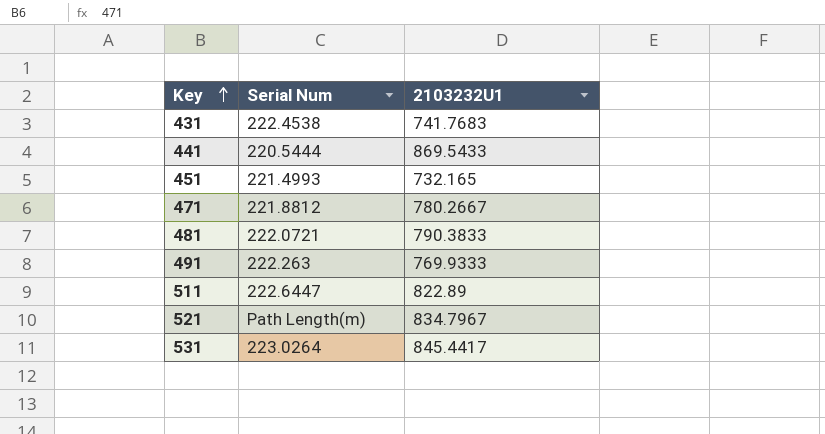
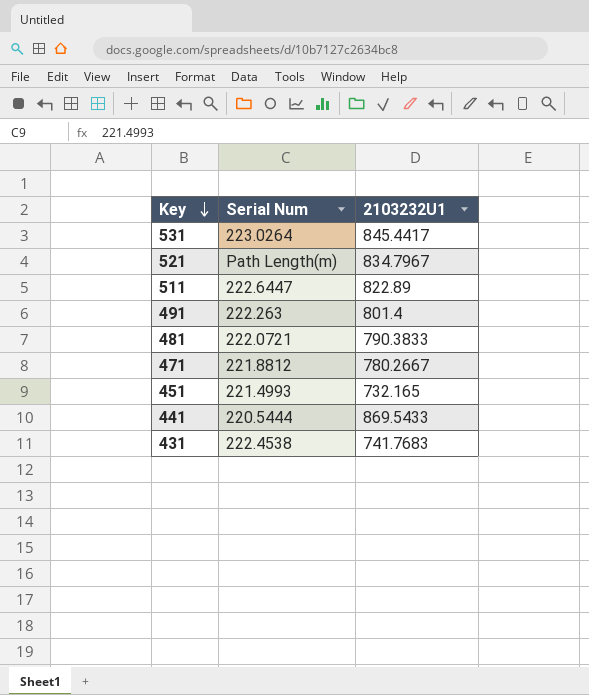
row order: Key ascending -> Key descending
491 | 2103232U1: 769.9333 -> 801.4

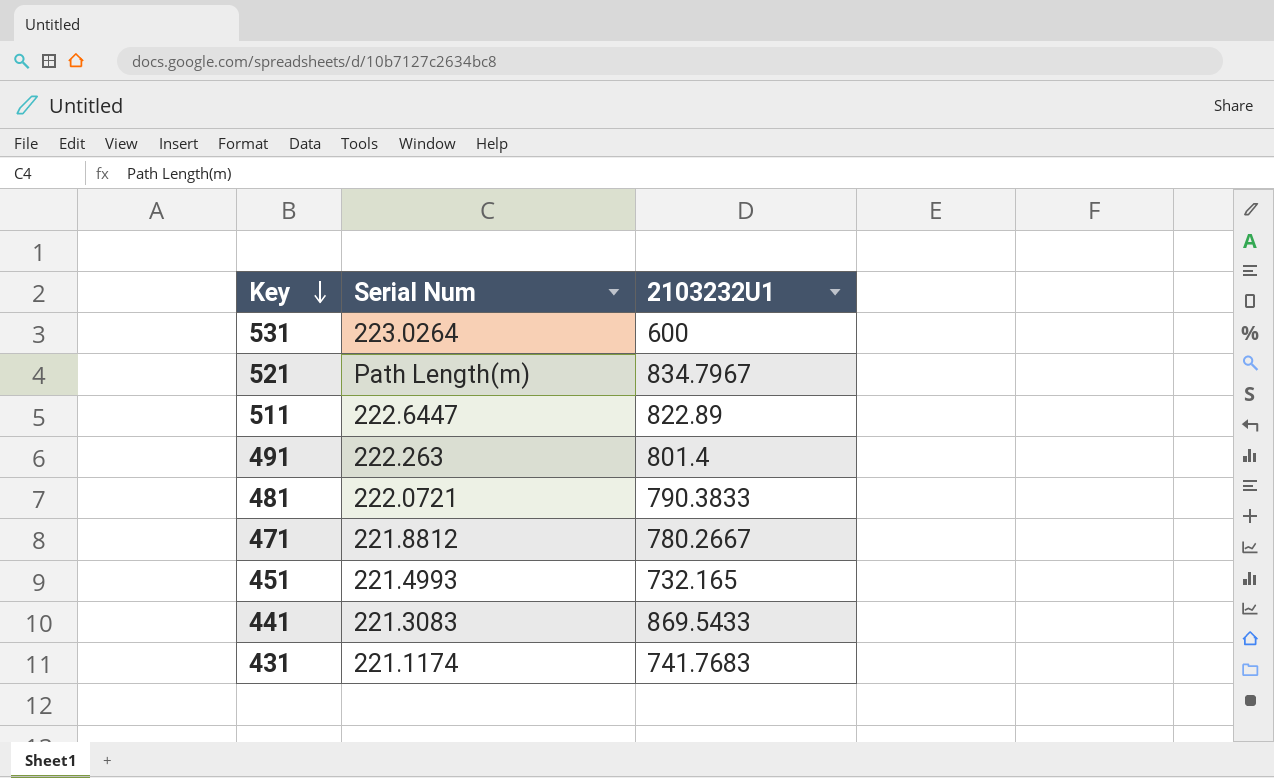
531 | 2103232U1: 845.4417 -> 600
441 | Serial Num: 220.5444 -> 221.3083
431 | Serial Num: 222.4538 -> 221.1174

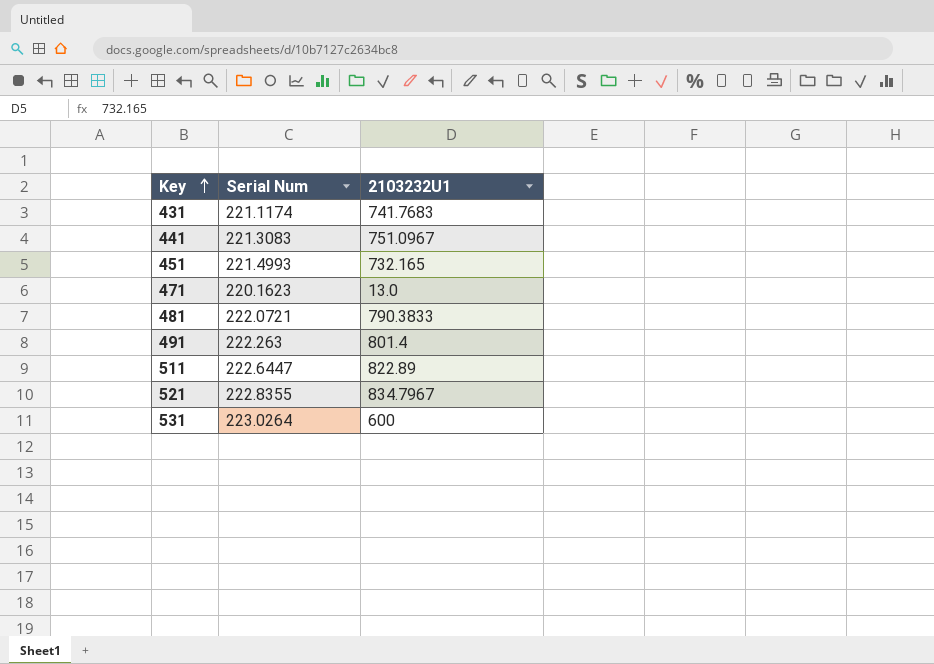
row order: Key descending -> Key ascending
441 | 2103232U1: 869.5433 -> 751.0967
471 | Serial Num: 221.8812 -> 220.1623
471 | 2103232U1: 780.2667 -> 13.0
521 | Serial Num: Path Length(m) -> 222.8355

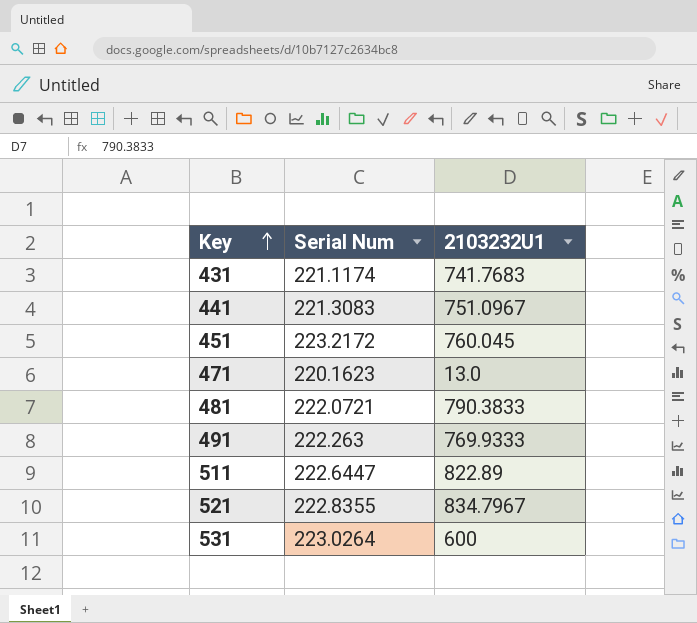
451 | Serial Num: 221.4993 -> 223.2172
451 | 2103232U1: 732.165 -> 760.045
491 | 2103232U1: 801.4 -> 769.9333

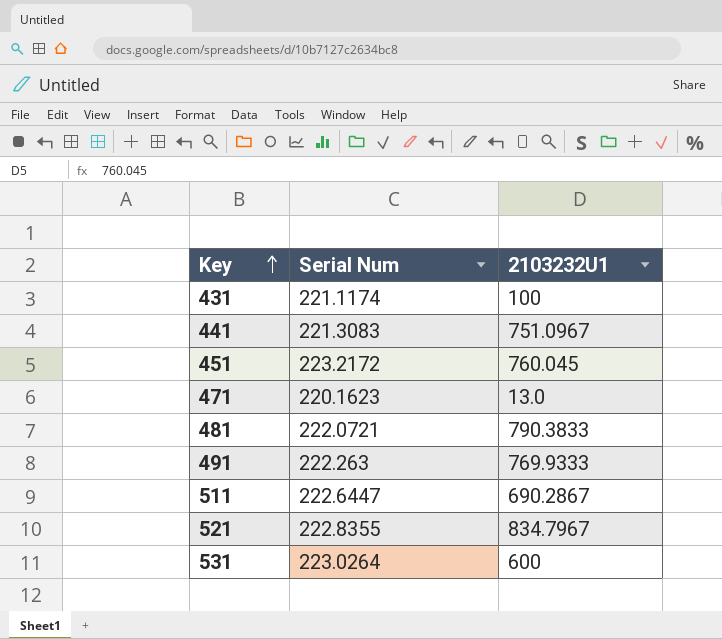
431 | 2103232U1: 741.7683 -> 100
511 | 2103232U1: 822.89 -> 690.2867

